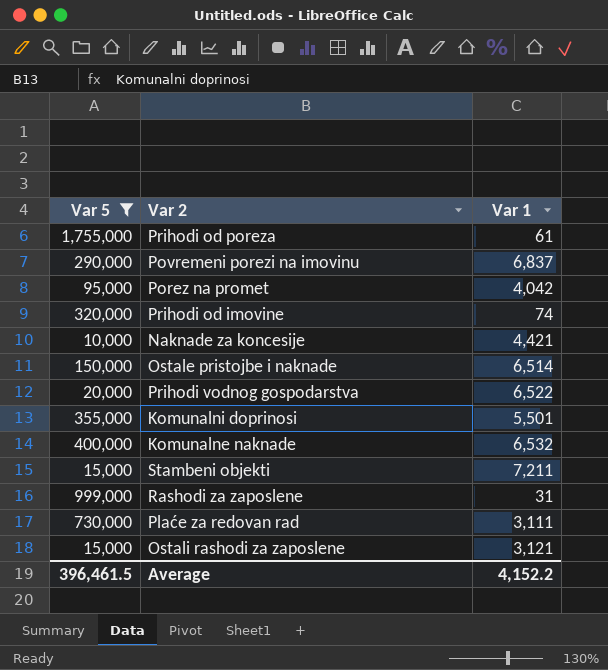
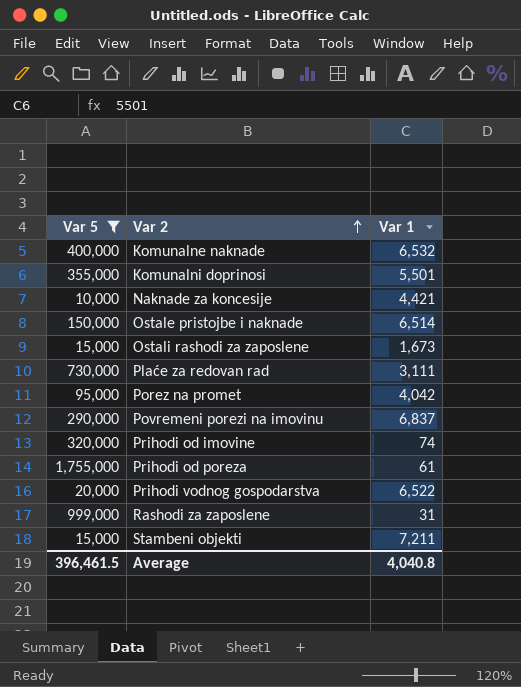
row order: none -> Var 2 ascending
Ostali rashodi za zaposlene | Var 1: 3,121 -> 1,673
Average | Var 1: 4,152.2 -> 4,040.8

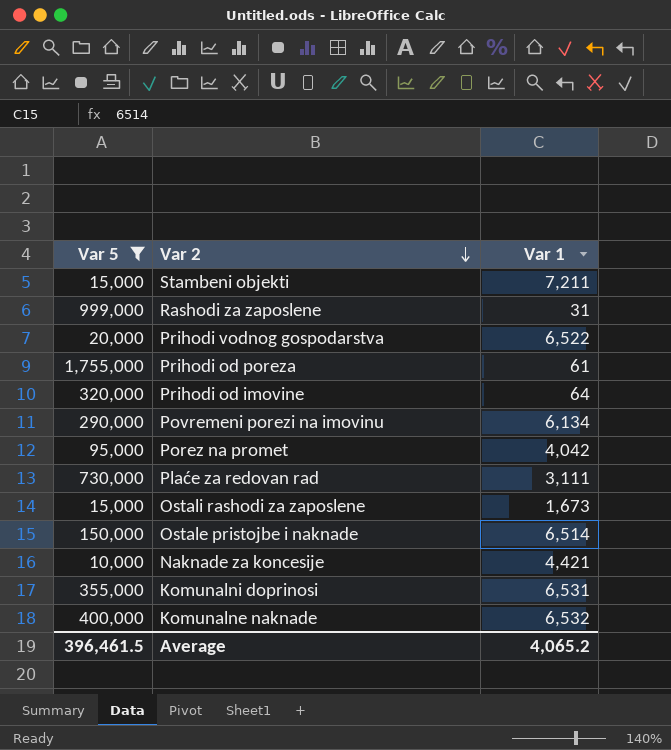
row order: Var 2 ascending -> Var 2 descending
Prihodi od imovine | Var 1: 74 -> 64
Povremeni porezi na imovinu | Var 1: 6,837 -> 6,134
Komunalni doprinosi | Var 1: 5,501 -> 6,531
Average | Var 1: 4,040.8 -> 4,065.2

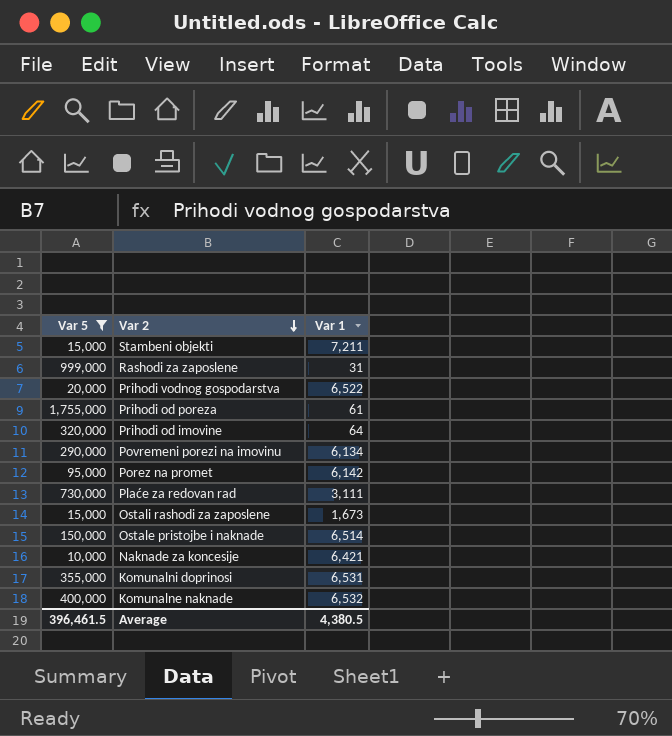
Porez na promet | Var 1: 4,042 -> 6,142
Naknade za koncesije | Var 1: 4,421 -> 6,421
Average | Var 1: 4,065.2 -> 4,380.5

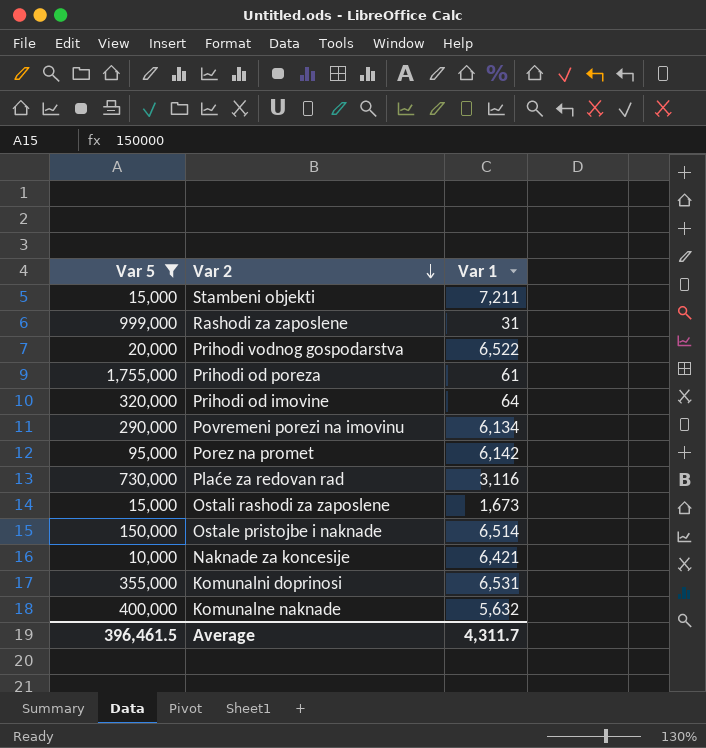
Plaće za redovan rad | Var 1: 3,111 -> 3,116
Komunalne naknade | Var 1: 6,532 -> 5,632
Average | Var 1: 4,380.5 -> 4,311.7

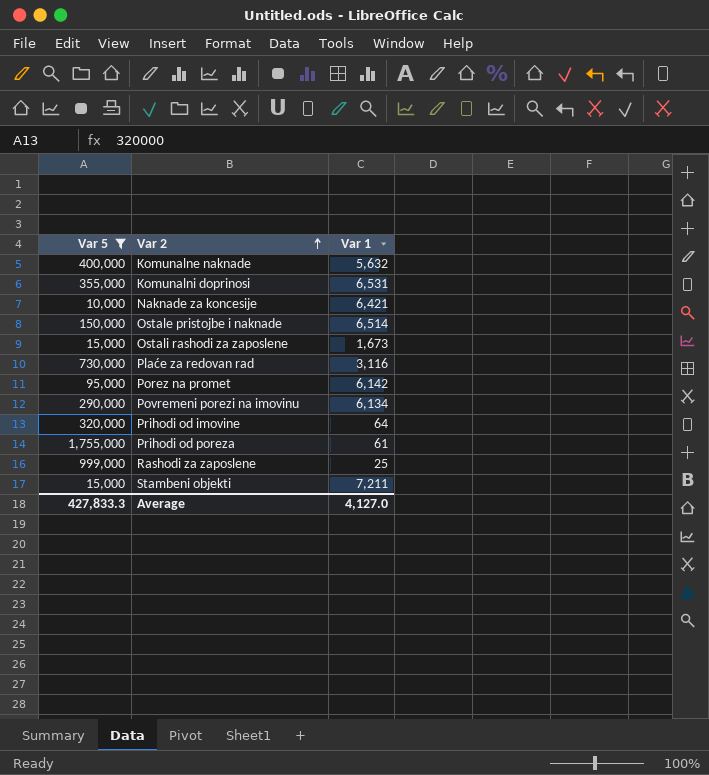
row order: Var 2 descending -> Var 2 ascending
row Prihodi vodnog gospodarstva: 20,000 | 6,522 -> none
Rashodi za zaposlene | Var 1: 31 -> 25
Average | Var 5: 396,461.5 -> 427,833.3
Average | Var 1: 4,311.7 -> 4,127.0

